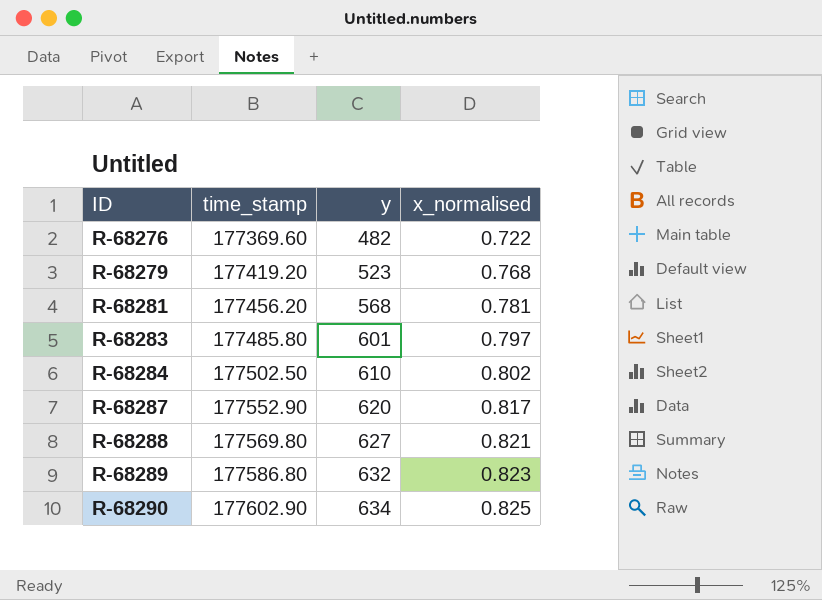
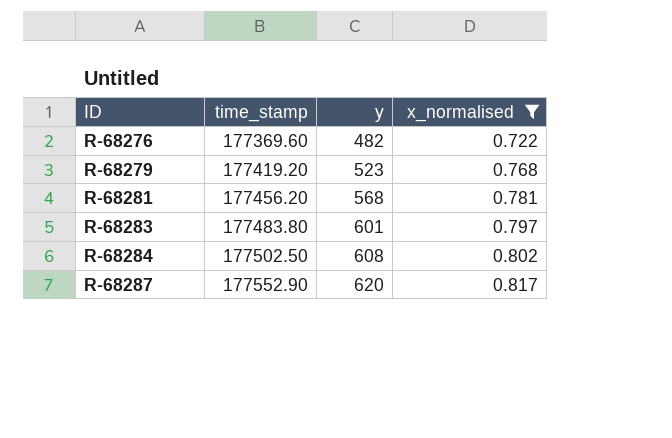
filter: none -> x_normalised <= 0.817
R-68283 | time_stamp: 177485.80 -> 177483.80
R-68284 | y: 610 -> 608

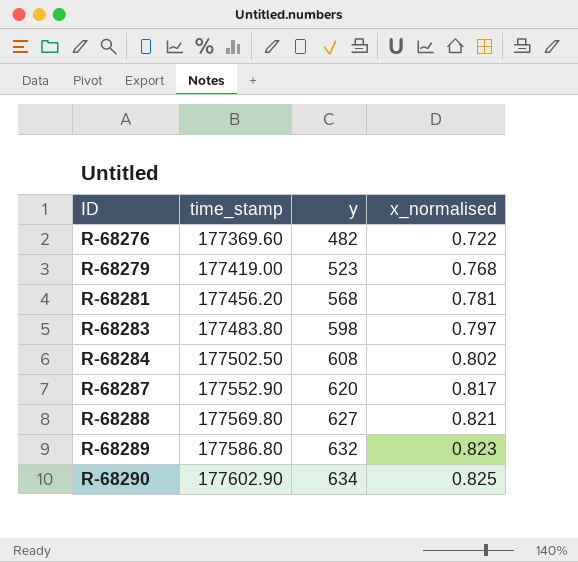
filter: x_normalised <= 0.817 -> none
R-68279 | time_stamp: 177419.20 -> 177419.00
R-68283 | y: 601 -> 598

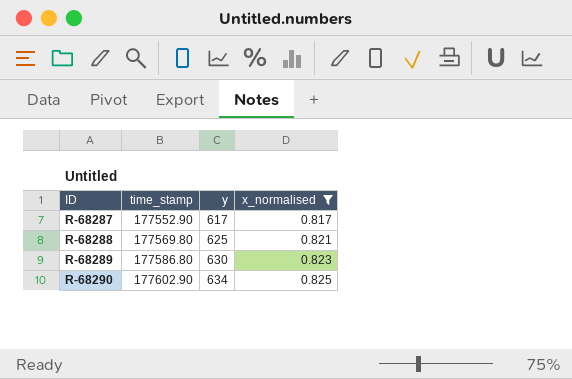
filter: none -> x_normalised >= 0.817
R-68287 | y: 620 -> 617
R-68288 | y: 627 -> 625
R-68289 | y: 632 -> 630

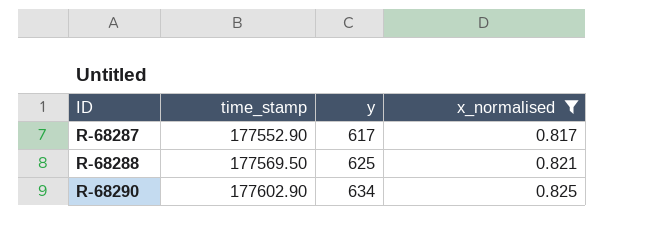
row R-68289: 177586.80 | 630 | 0.823 -> none
R-68288 | time_stamp: 177569.80 -> 177569.50

